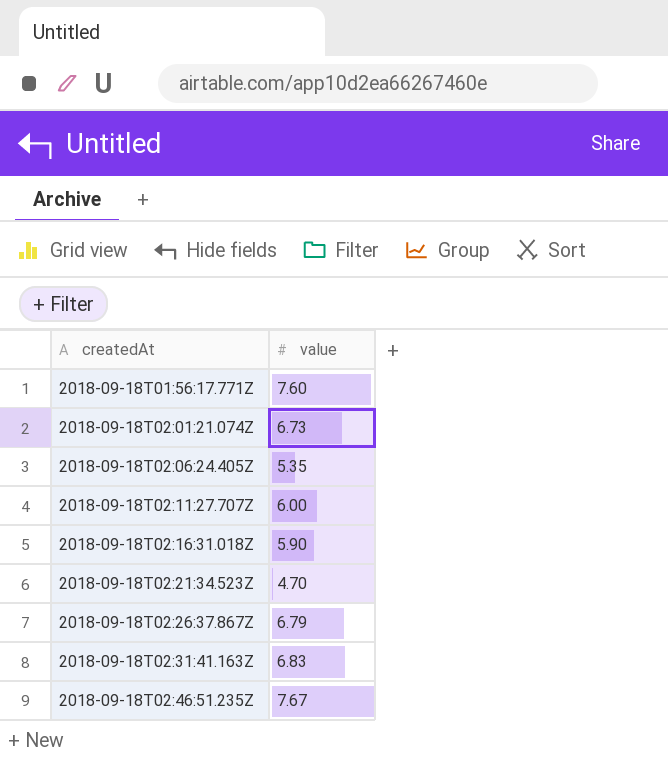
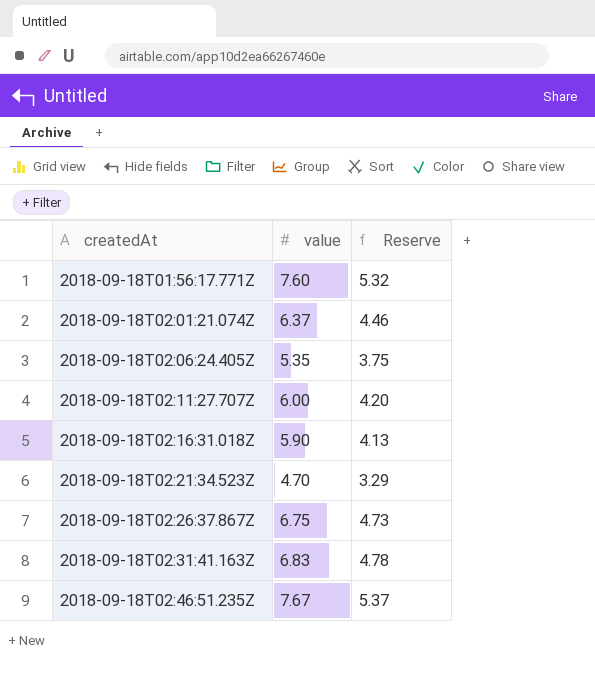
column Reserve | formula: none -> [value] * 0.7
2018-09-18T02:01:21.074Z | value: 6.73 -> 6.37
2018-09-18T02:26:37.867Z | value: 6.79 -> 6.75

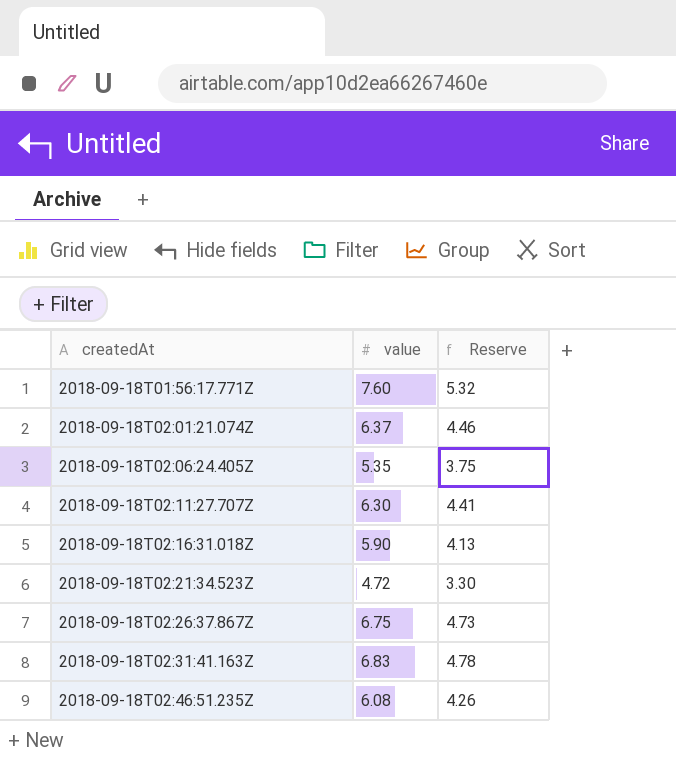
2018-09-18T02:11:27.707Z | value: 6.00 -> 6.30
2018-09-18T02:11:27.707Z | Reserve: 4.20 -> 4.41
2018-09-18T02:21:34.523Z | value: 4.70 -> 4.72
2018-09-18T02:21:34.523Z | Reserve: 3.29 -> 3.30
2018-09-18T02:46:51.235Z | value: 7.67 -> 6.08
2018-09-18T02:46:51.235Z | Reserve: 5.37 -> 4.26

